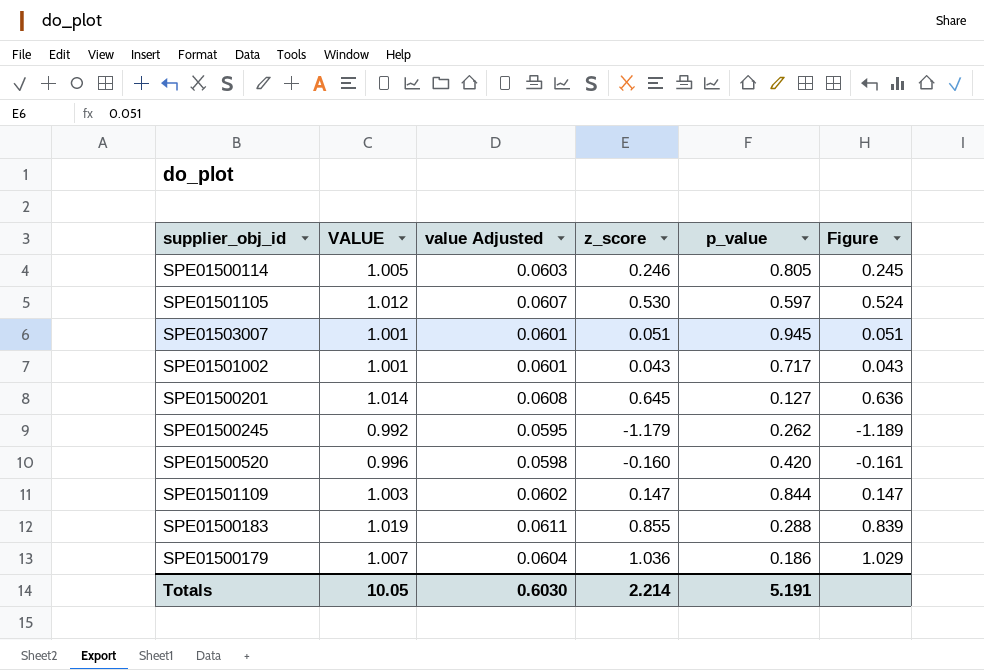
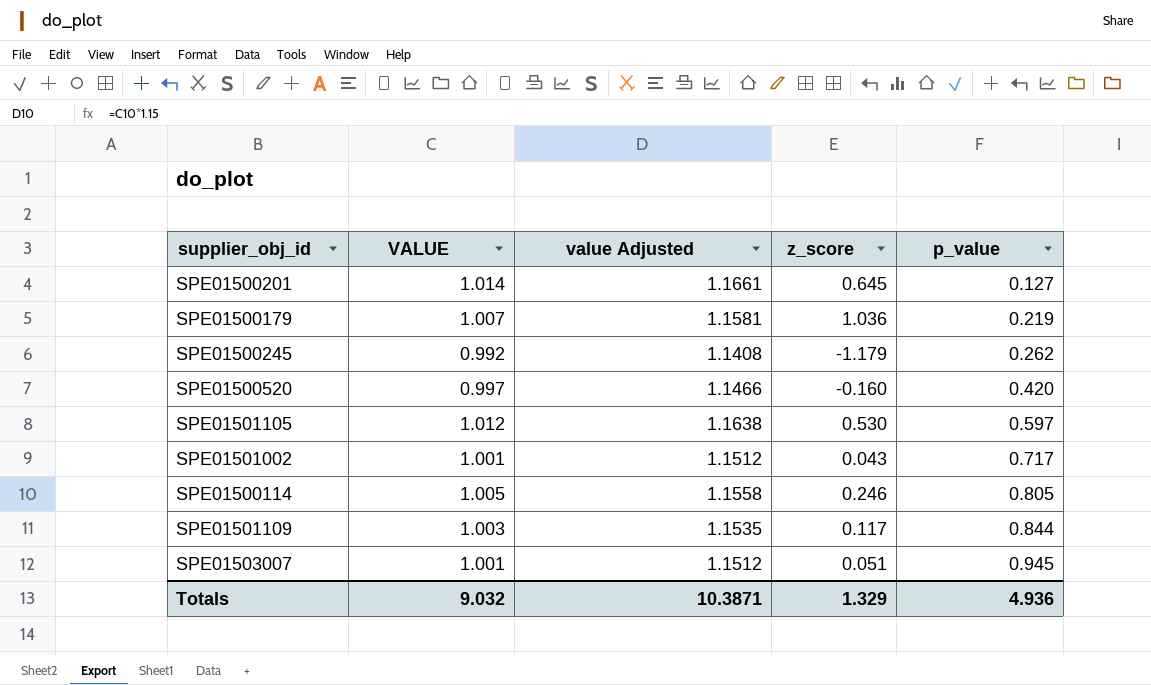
row order: none -> p_value ascending
column Figure | formula: [z_score] / [VALUE] -> none
column value Adjusted | formula: [VALUE] * 0.06 -> [VALUE] * 1.15
row SPE01500183: 1.019 | 0.0611 | 0.855 | 0.288 | 0.839 -> none
SPE01500179 | p_value: 0.186 -> 0.219
SPE01500520 | VALUE: 0.996 -> 0.997
SPE01501109 | z_score: 0.147 -> 0.117
Totals | VALUE: 10.05 -> 9.032
Totals | value Adjusted: 0.6030 -> 10.3871
Totals | z_score: 2.214 -> 1.329
Totals | p_value: 5.191 -> 4.936

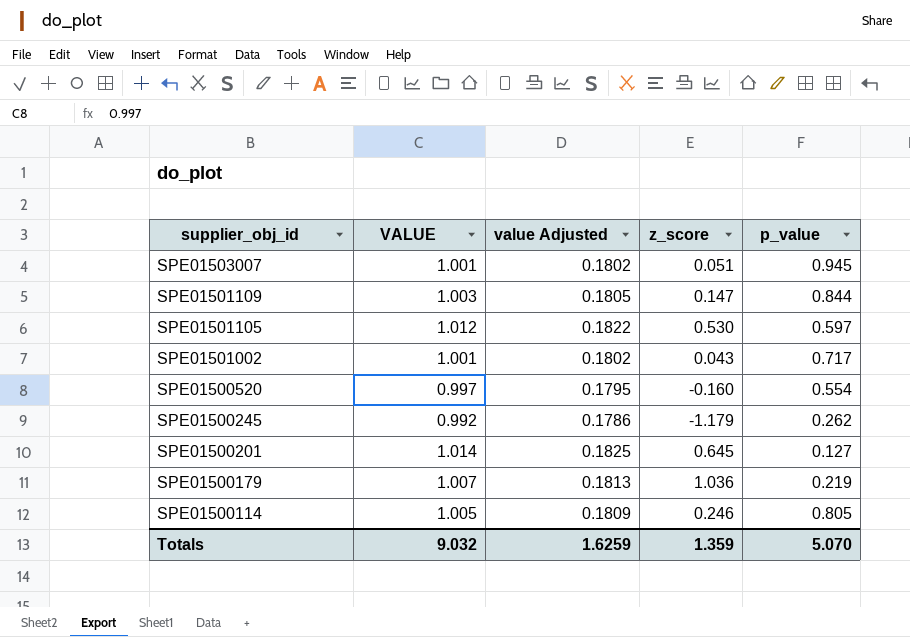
row order: p_value ascending -> supplier_obj_id descending
column value Adjusted | formula: [VALUE] * 1.15 -> [VALUE] * 0.18
SPE01501109 | z_score: 0.117 -> 0.147
SPE01500520 | p_value: 0.420 -> 0.554
Totals | value Adjusted: 10.3871 -> 1.6259
Totals | z_score: 1.329 -> 1.359
Totals | p_value: 4.936 -> 5.070

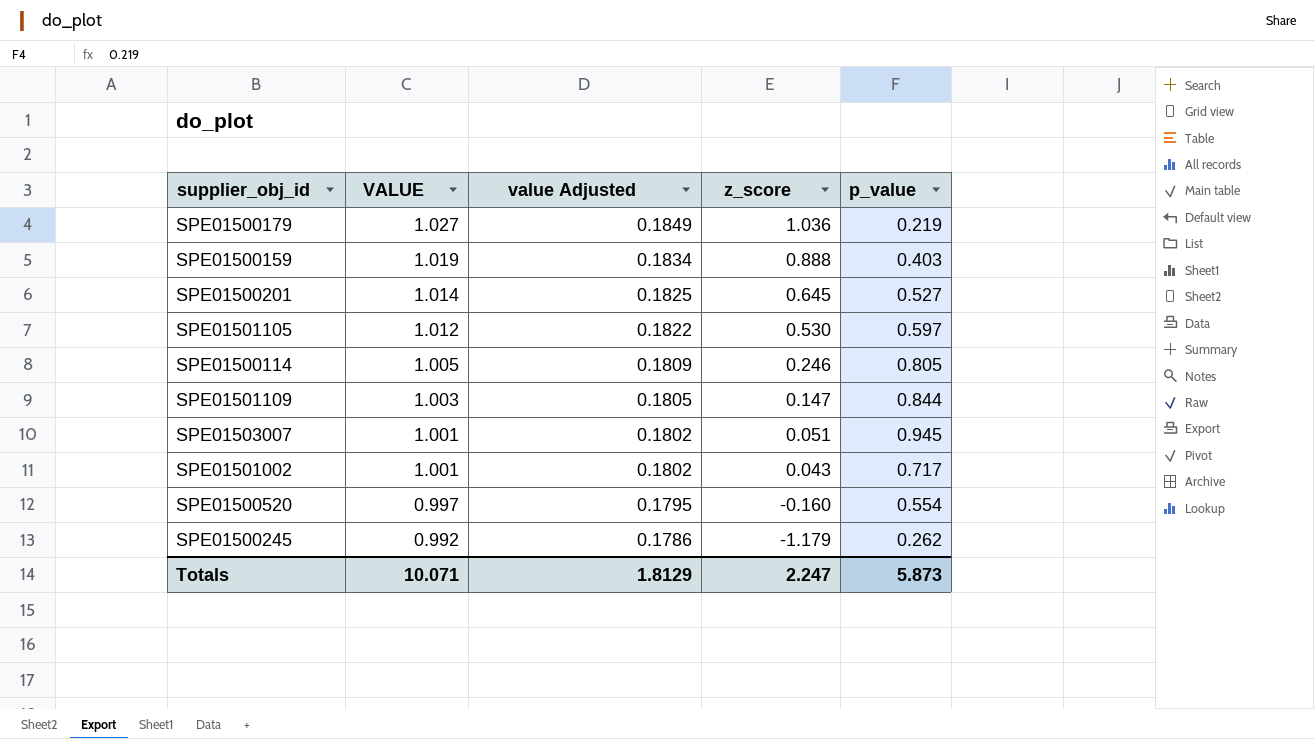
row order: supplier_obj_id descending -> VALUE descending
SPE01500179 | VALUE: 1.007 -> 1.027
SPE01500179 | value Adjusted: 0.1813 -> 0.1849
row SPE01500159: none -> 1.019 | 0.1834 | 0.888 | 0.403
SPE01500201 | p_value: 0.127 -> 0.527
Totals | VALUE: 9.032 -> 10.071
Totals | value Adjusted: 1.6259 -> 1.8129
Totals | z_score: 1.359 -> 2.247
Totals | p_value: 5.070 -> 5.873

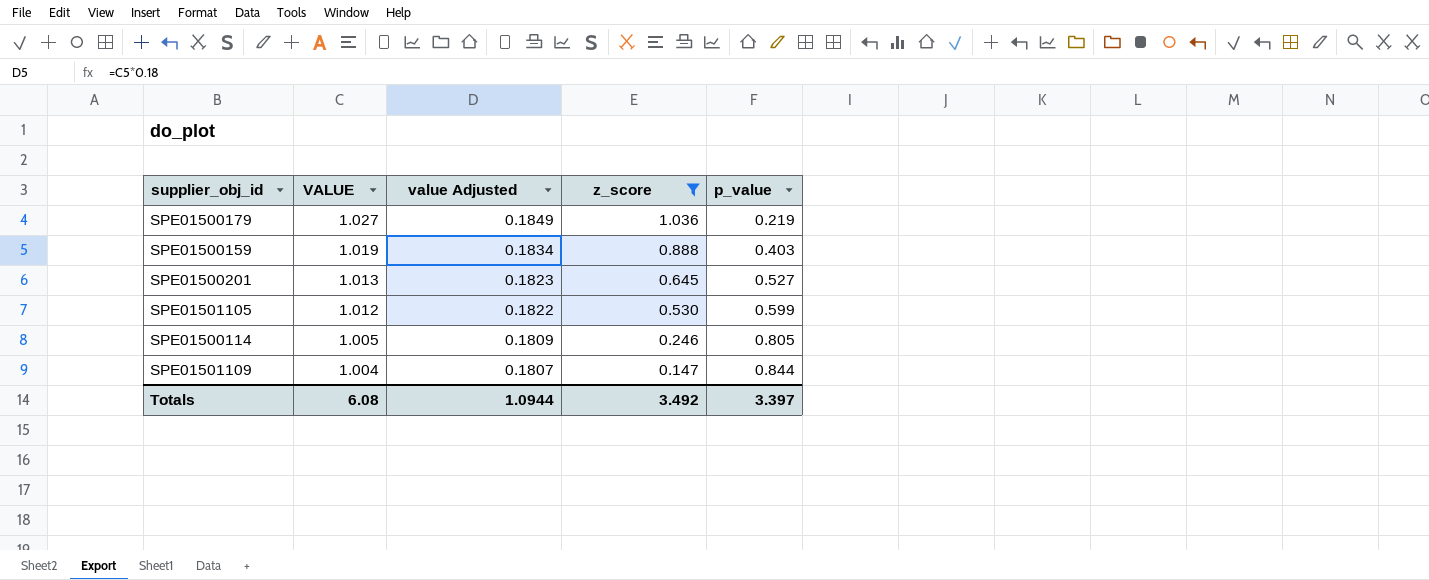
filter: none -> z_score >= 0.147
SPE01500201 | VALUE: 1.014 -> 1.013
SPE01500201 | value Adjusted: 0.1825 -> 0.1823
SPE01501105 | p_value: 0.597 -> 0.599
SPE01501109 | VALUE: 1.003 -> 1.004
SPE01501109 | value Adjusted: 0.1805 -> 0.1807
Totals | VALUE: 10.071 -> 6.08
Totals | value Adjusted: 1.8129 -> 1.0944
Totals | z_score: 2.247 -> 3.492
Totals | p_value: 5.873 -> 3.397

